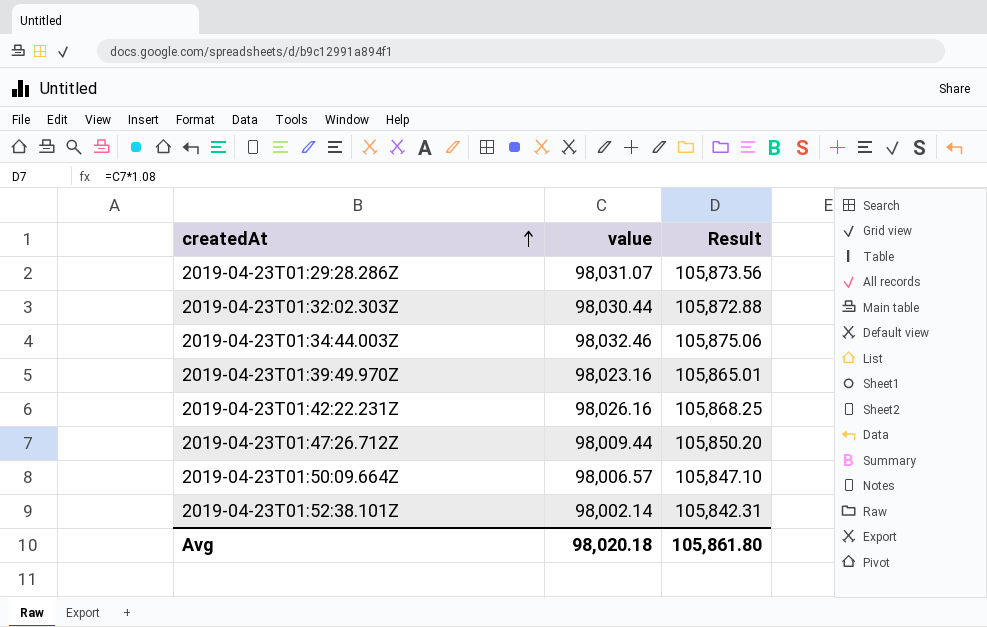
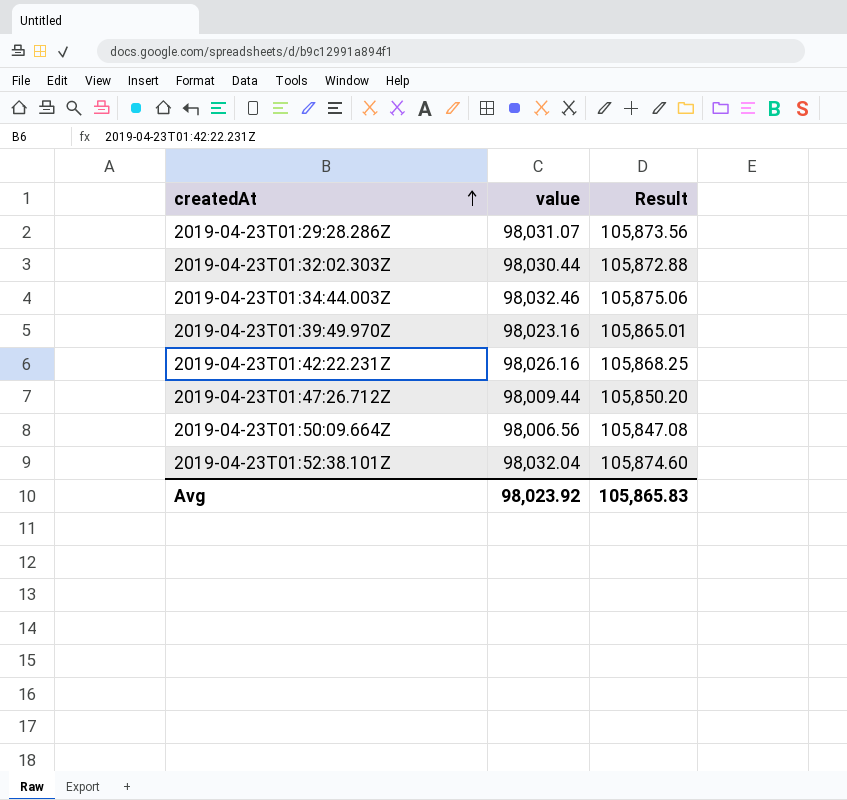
2019-04-23T01:50:09.664Z | value: 98,006.57 -> 98,006.56
2019-04-23T01:50:09.664Z | Result: 105,847.10 -> 105,847.08
2019-04-23T01:52:38.101Z | value: 98,002.14 -> 98,032.04
2019-04-23T01:52:38.101Z | Result: 105,842.31 -> 105,874.60
Avg | value: 98,020.18 -> 98,023.92
Avg | Result: 105,861.80 -> 105,865.83

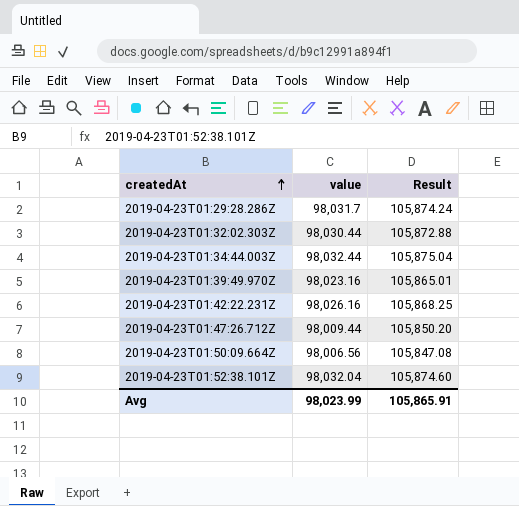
2019-04-23T01:29:28.286Z | value: 98,031.07 -> 98,031.7
2019-04-23T01:29:28.286Z | Result: 105,873.56 -> 105,874.24
2019-04-23T01:34:44.003Z | value: 98,032.46 -> 98,032.44
2019-04-23T01:34:44.003Z | Result: 105,875.06 -> 105,875.04
Avg | value: 98,023.92 -> 98,023.99
Avg | Result: 105,865.83 -> 105,865.91

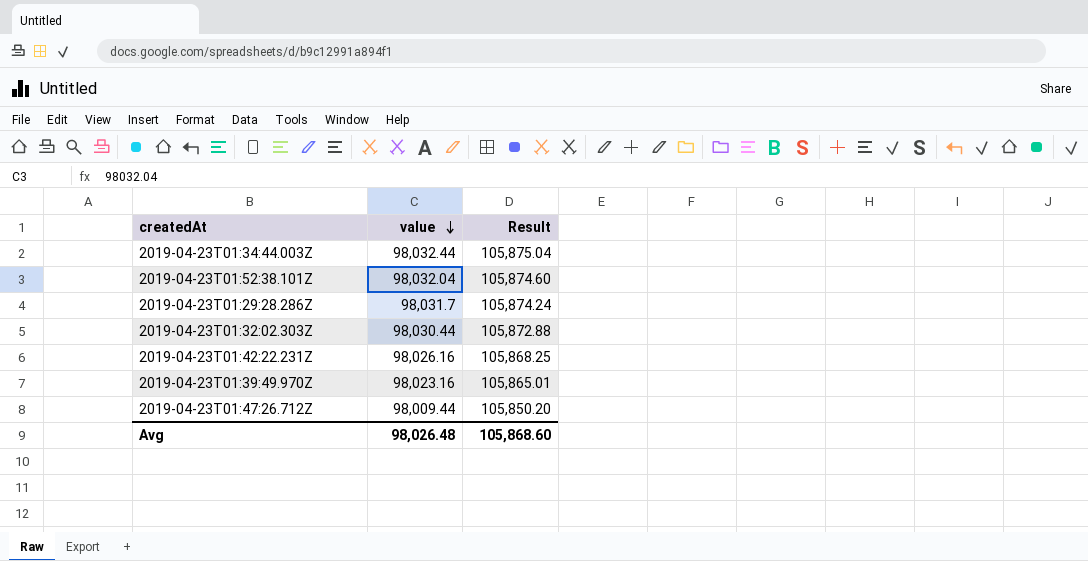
row order: createdAt ascending -> value descending
row 2019-04-23T01:50:09.664Z: 98,006.56 | 105,847.08 -> none
Avg | value: 98,023.99 -> 98,026.48
Avg | Result: 105,865.91 -> 105,868.60

